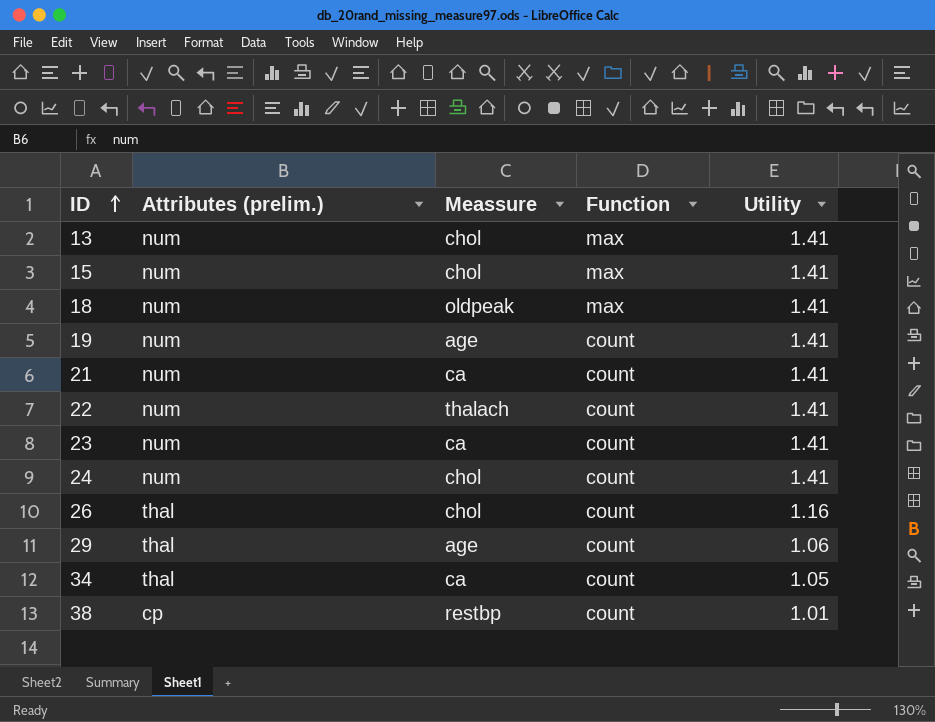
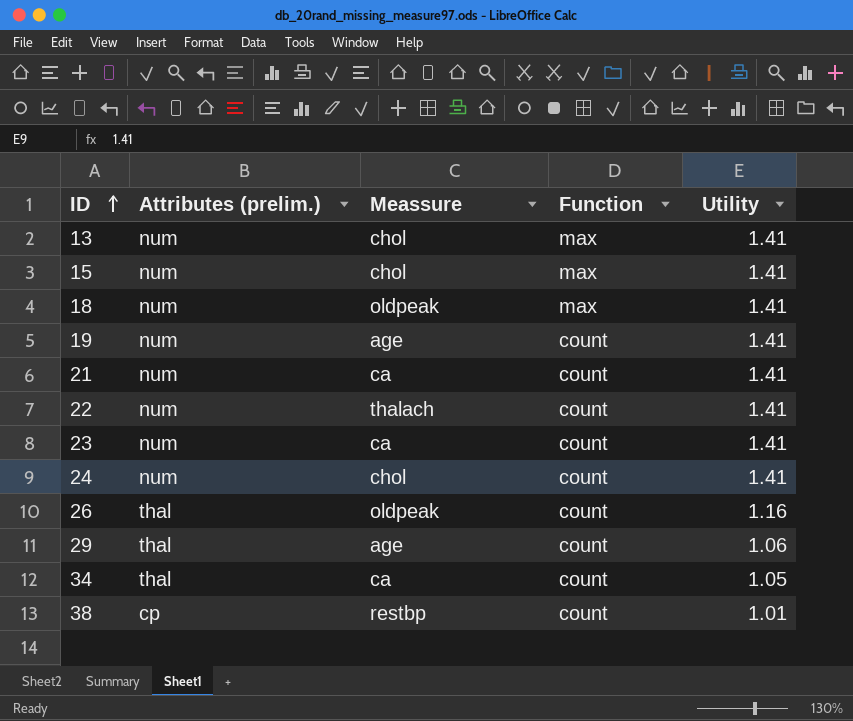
26 | Meassure: chol -> oldpeak

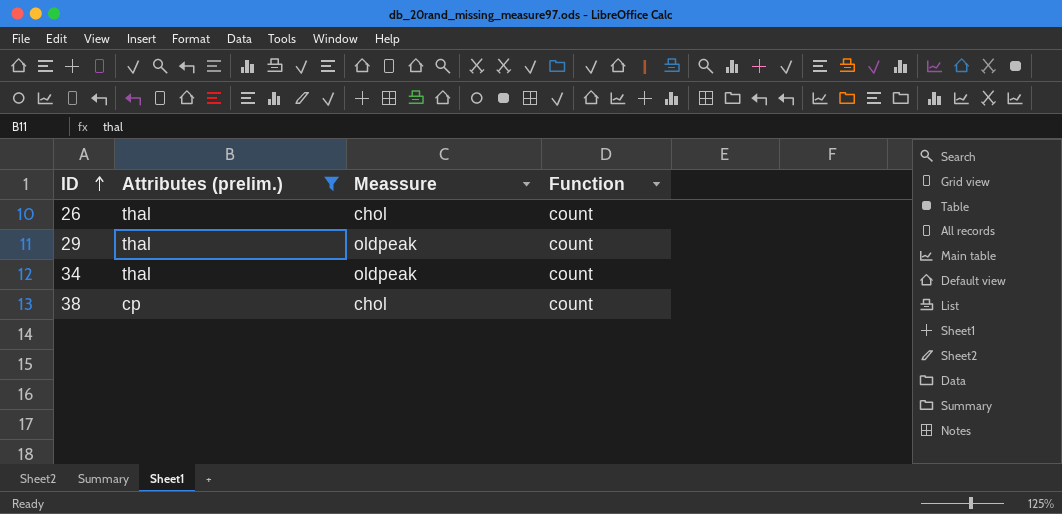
filter: none -> Attributes (prelim.) != num
column Utility | position: 5 -> none
26 | Meassure: oldpeak -> chol
29 | Meassure: age -> oldpeak
34 | Meassure: ca -> oldpeak
38 | Meassure: restbp -> chol

